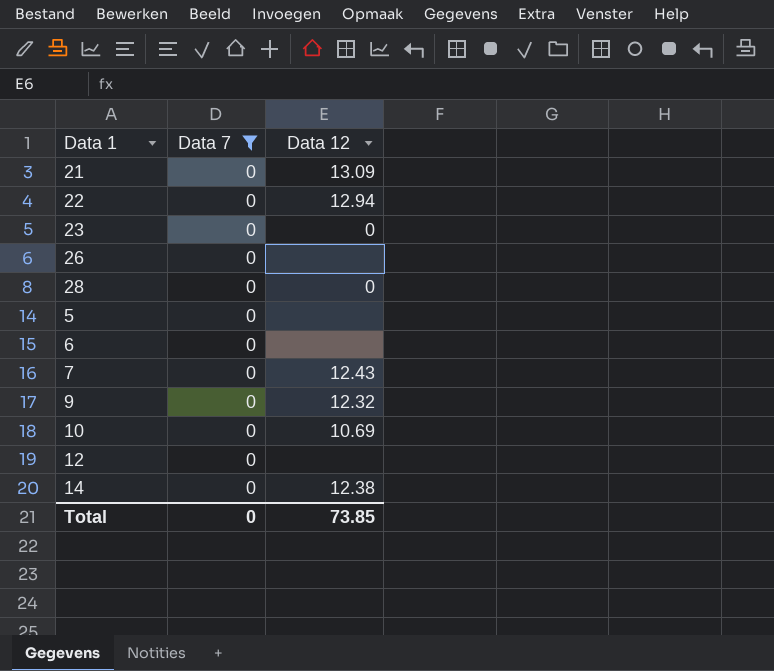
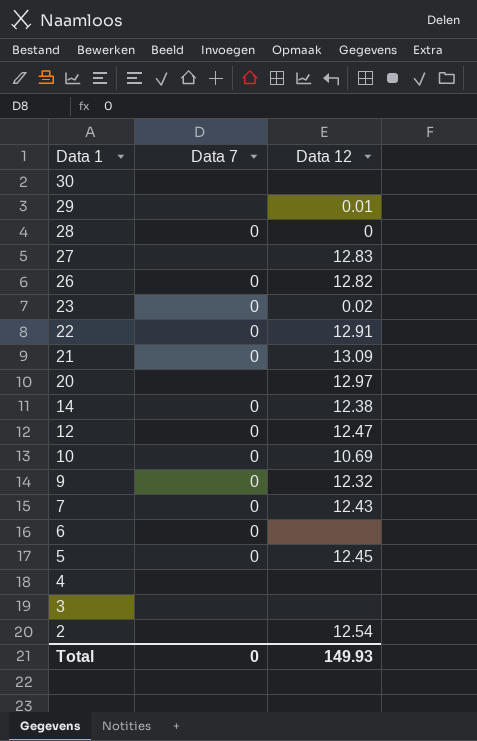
filter: Data 7 = 0 -> none
row order: none -> Data 1 descending
26 | Data 12: none -> 12.82
23 | Data 12: 0 -> 0.02
22 | Data 12: 12.94 -> 12.91
12 | Data 12: none -> 12.47
5 | Data 12: none -> 12.45
Total | Data 12: 73.85 -> 149.93

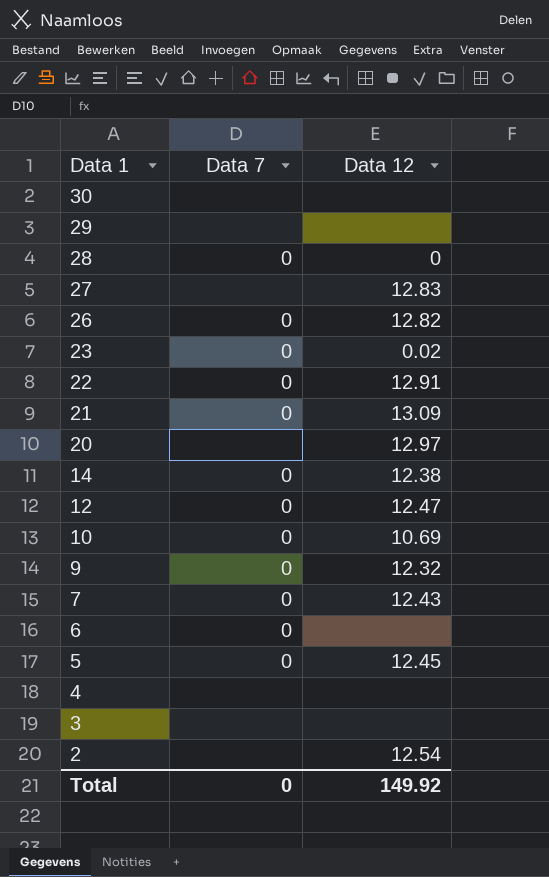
29 | Data 12: 0.01 -> none
Total | Data 12: 149.93 -> 149.92

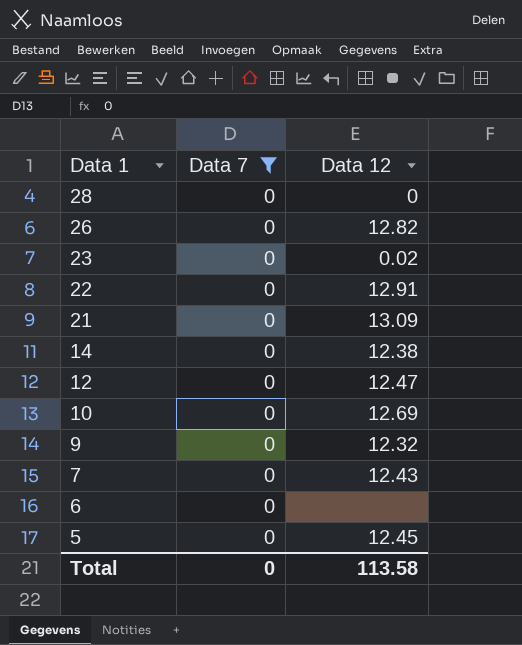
filter: none -> Data 7 = 0
10 | Data 12: 10.69 -> 12.69
Total | Data 12: 149.92 -> 113.58

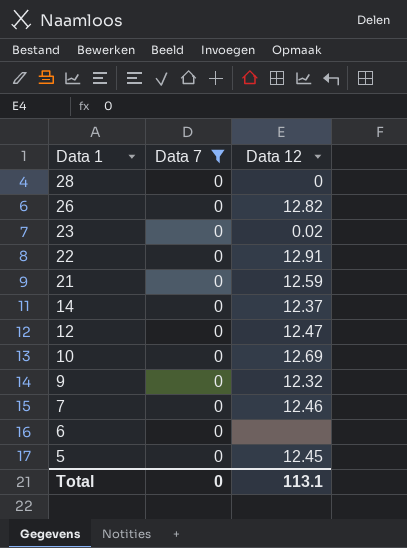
21 | Data 12: 13.09 -> 12.59
14 | Data 12: 12.38 -> 12.37
7 | Data 12: 12.43 -> 12.46
Total | Data 12: 113.58 -> 113.1

